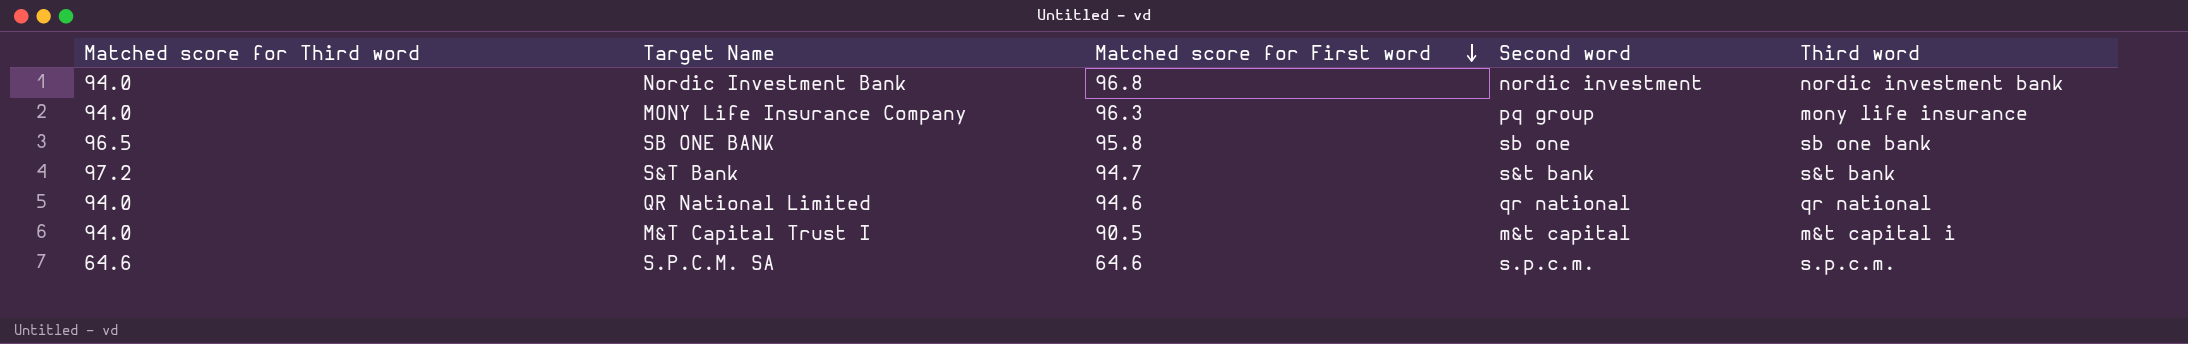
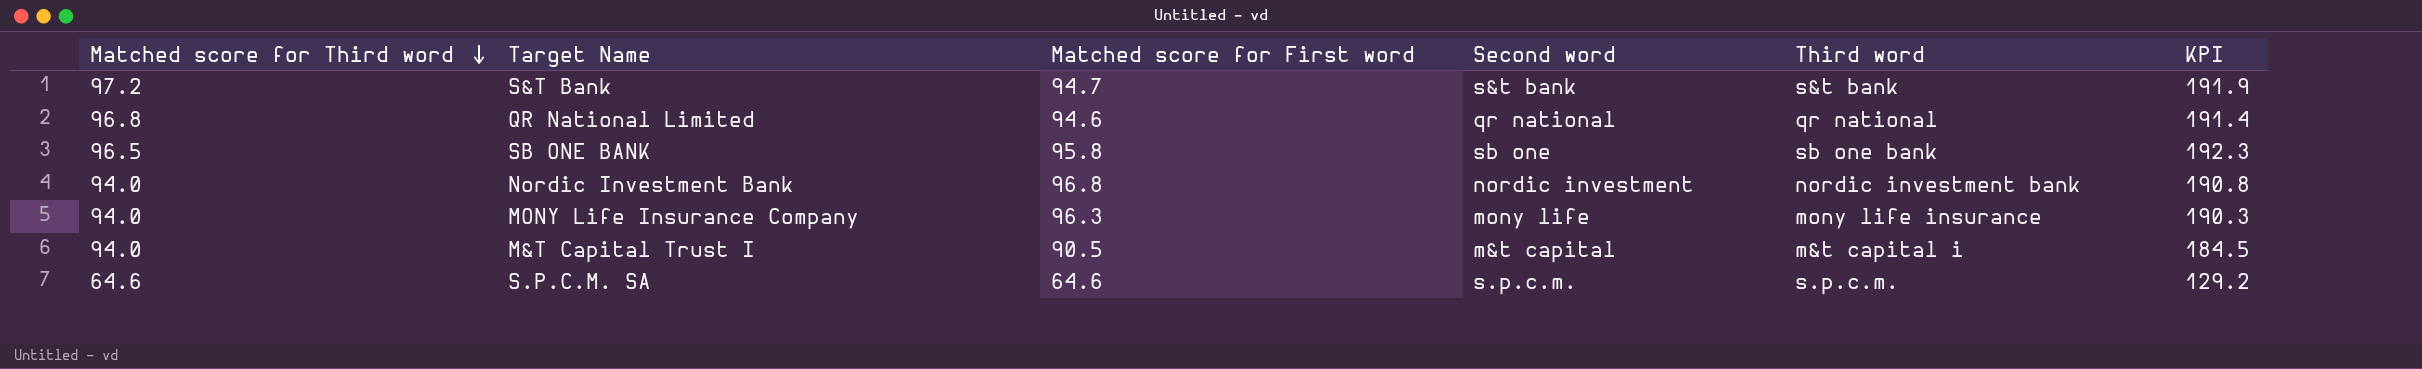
row order: Matched score for First word descending -> Matched score for Third word descending
column KPI | formula: none -> [Matched score for Third word] + [Matched score for First word]
QR National Limited | Matched score for Third word: 94.0 -> 96.8
MONY Life Insurance Company | Second word: pq group -> mony life

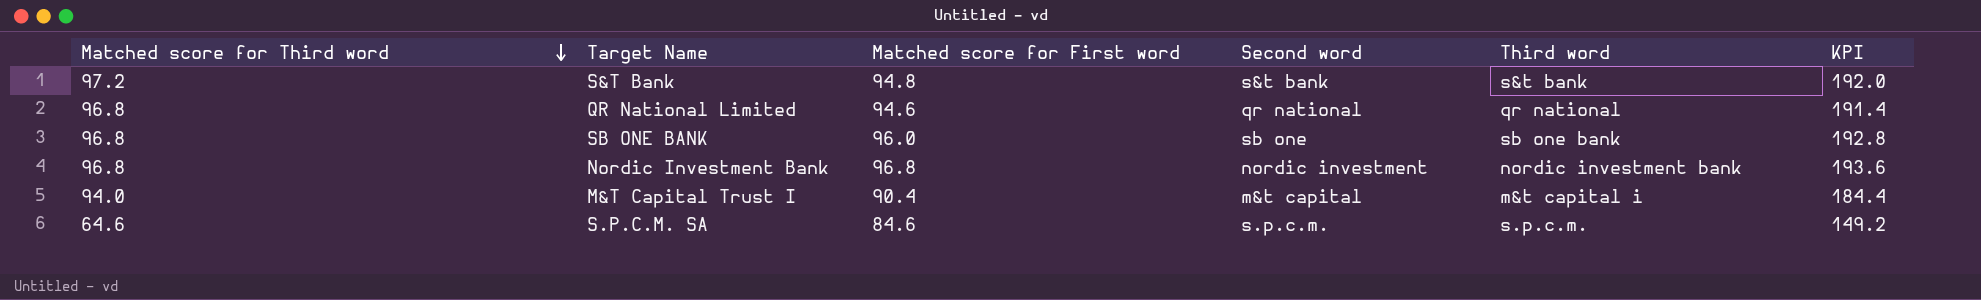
row MONY Life Insurance Company: 94.0 | 96.3 | mony life | mony life insurance | 190.3 -> none
S&T Bank | Matched score for First word: 94.7 -> 94.8
S&T Bank | KPI: 191.9 -> 192.0
SB ONE BANK | Matched score for Third word: 96.5 -> 96.8
SB ONE BANK | Matched score for First word: 95.8 -> 96.0
SB ONE BANK | KPI: 192.3 -> 192.8
Nordic Investment Bank | Matched score for Third word: 94.0 -> 96.8
Nordic Investment Bank | KPI: 190.8 -> 193.6
M&T Capital Trust I | Matched score for First word: 90.5 -> 90.4
M&T Capital Trust I | KPI: 184.5 -> 184.4
S.P.C.M. SA | Matched score for First word: 64.6 -> 84.6
S.P.C.M. SA | KPI: 129.2 -> 149.2

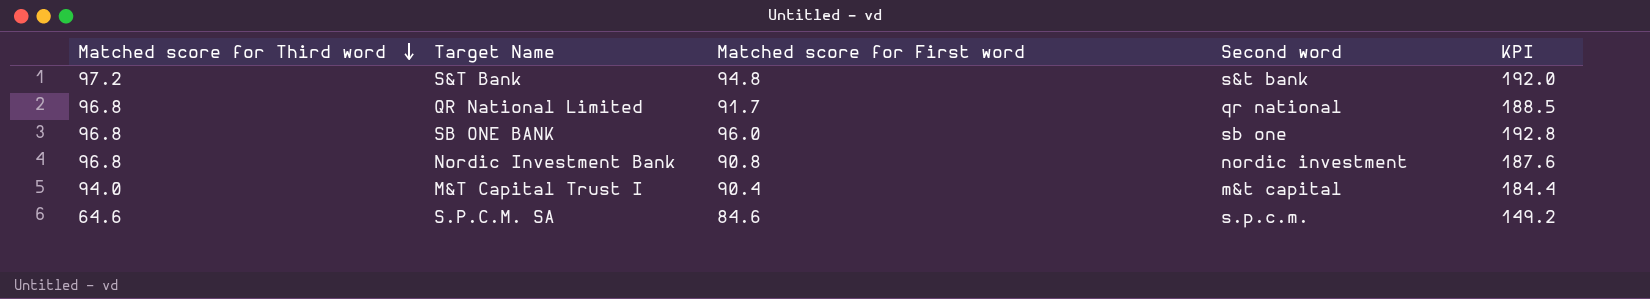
column Third word | position: 5 -> none
QR National Limited | Matched score for First word: 94.6 -> 91.7
QR National Limited | KPI: 191.4 -> 188.5
Nordic Investment Bank | Matched score for First word: 96.8 -> 90.8
Nordic Investment Bank | KPI: 193.6 -> 187.6

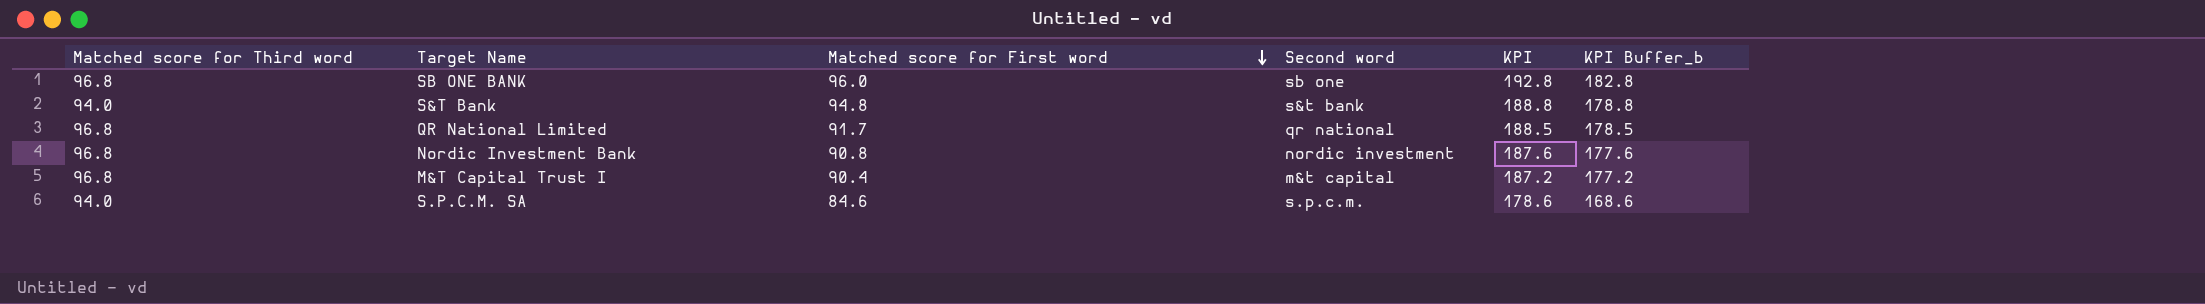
row order: Matched score for Third word descending -> Matched score for First word descending
column KPI Buffer_b | formula: none -> [KPI] - 10
S&T Bank | Matched score for Third word: 97.2 -> 94.0
S&T Bank | KPI: 192.0 -> 188.8
M&T Capital Trust I | Matched score for Third word: 94.0 -> 96.8
M&T Capital Trust I | KPI: 184.4 -> 187.2
S.P.C.M. SA | Matched score for Third word: 64.6 -> 94.0
S.P.C.M. SA | KPI: 149.2 -> 178.6

